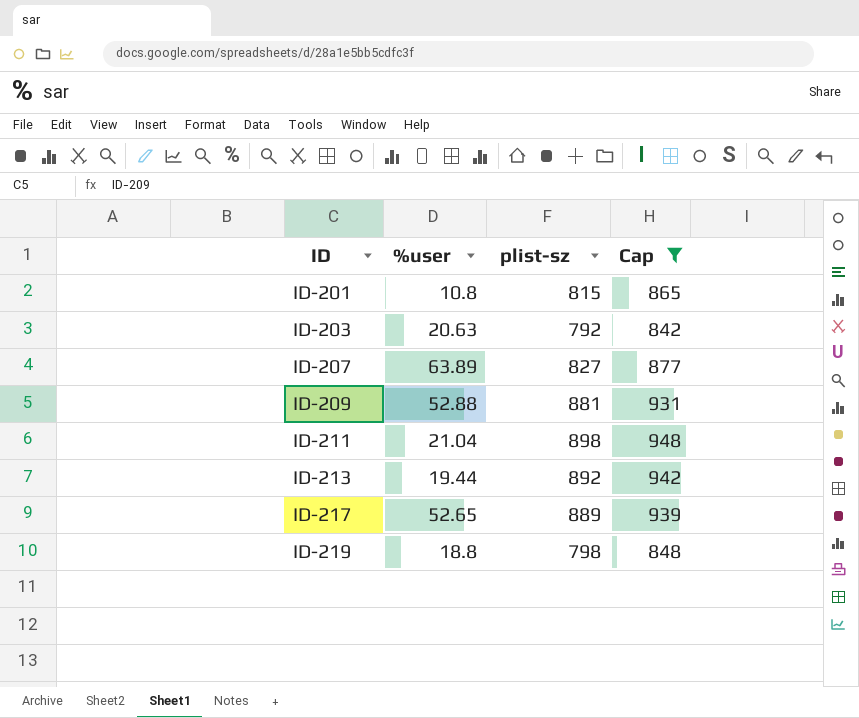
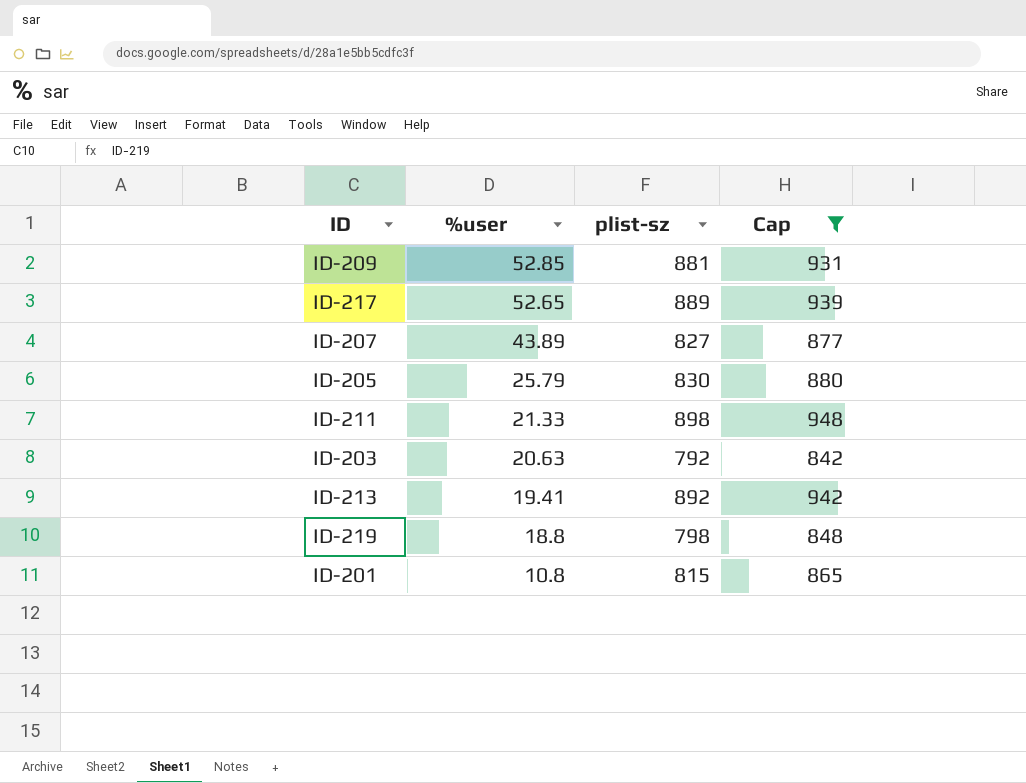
row order: ID ascending -> %user descending
ID-209 | %user: 52.88 -> 52.85
ID-207 | %user: 63.89 -> 43.89
row ID-205: none -> 25.79 | 830 | 880
ID-211 | %user: 21.04 -> 21.33
ID-213 | %user: 19.44 -> 19.41

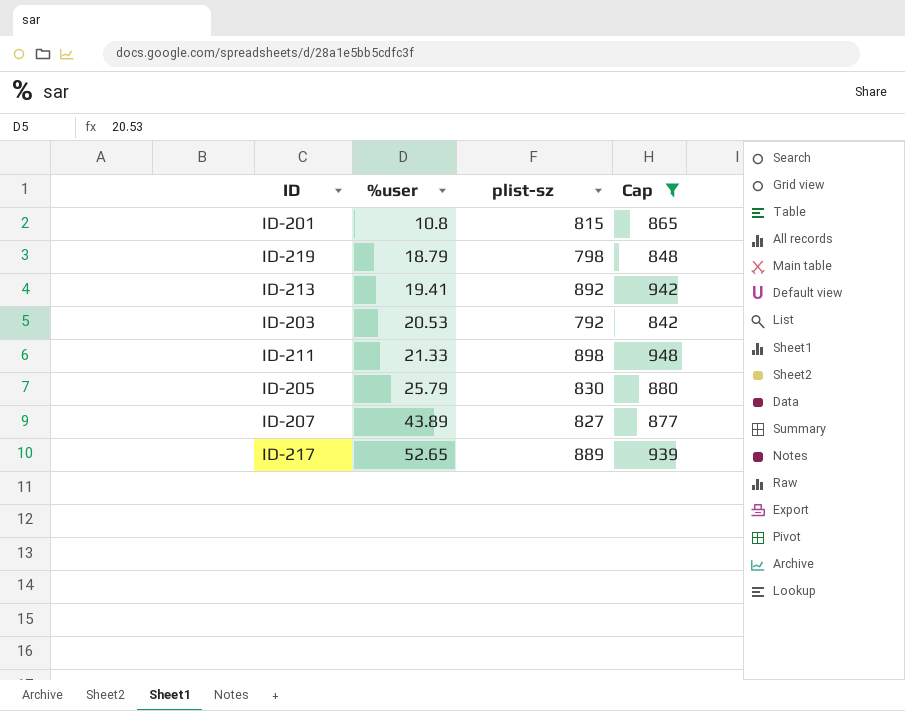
row order: %user descending -> %user ascending
row ID-209: 52.85 | 881 | 931 -> none
ID-219 | %user: 18.8 -> 18.79
ID-203 | %user: 20.63 -> 20.53

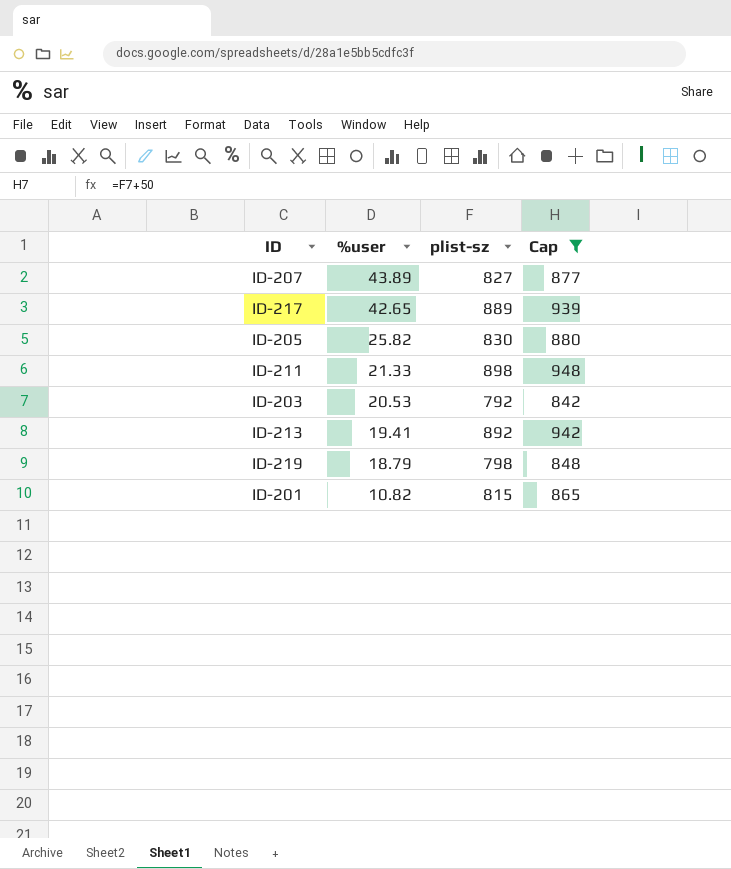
row order: %user ascending -> %user descending
ID-217 | %user: 52.65 -> 42.65
ID-205 | %user: 25.79 -> 25.82
ID-201 | %user: 10.8 -> 10.82

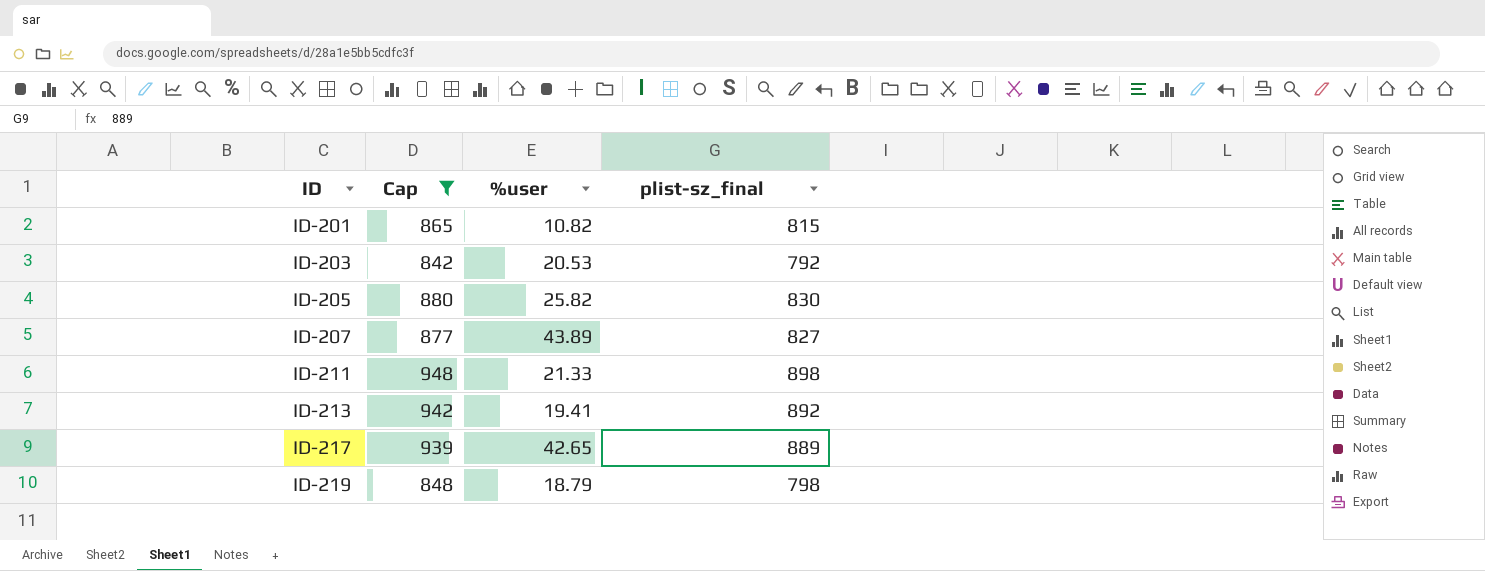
row order: %user descending -> ID ascending
column Cap | position: 4 -> 2
column name: plist-sz -> plist-sz_final

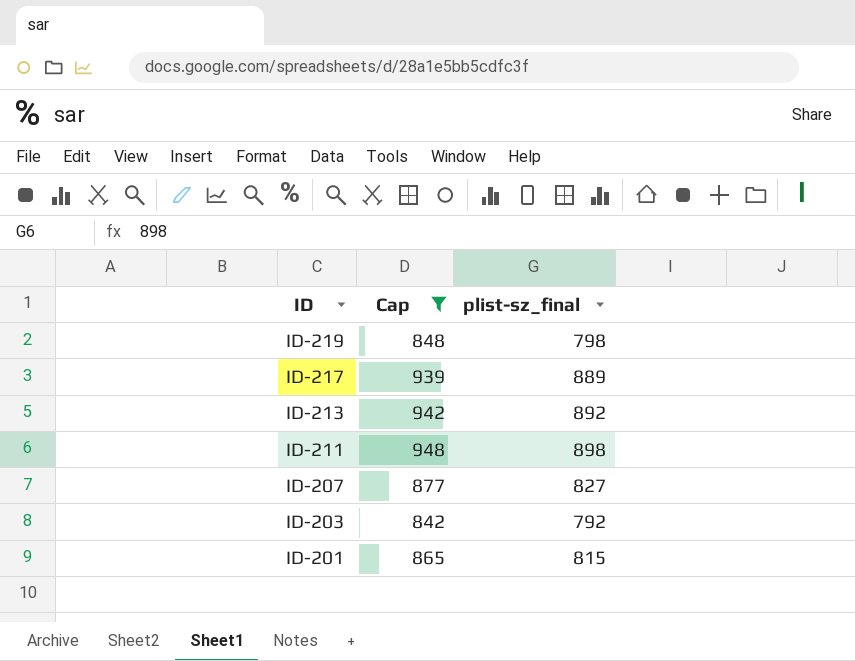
row order: ID ascending -> ID descending
column %user | position: 3 -> none
row ID-205: 880 | 25.82 | 830 -> none

